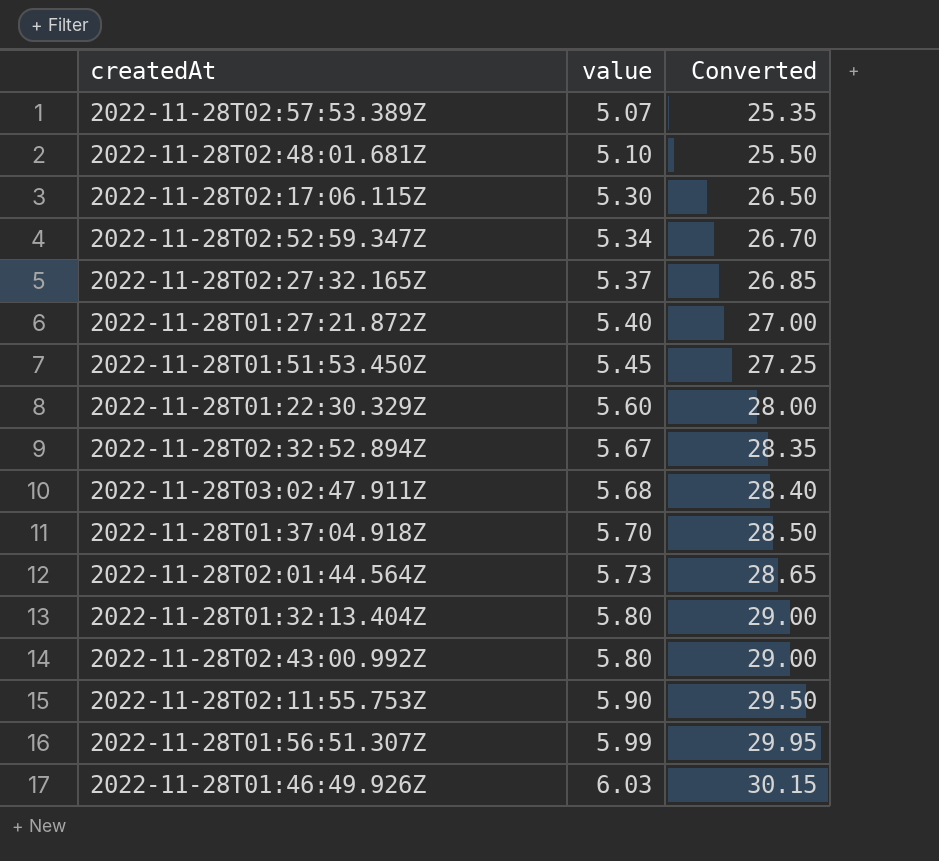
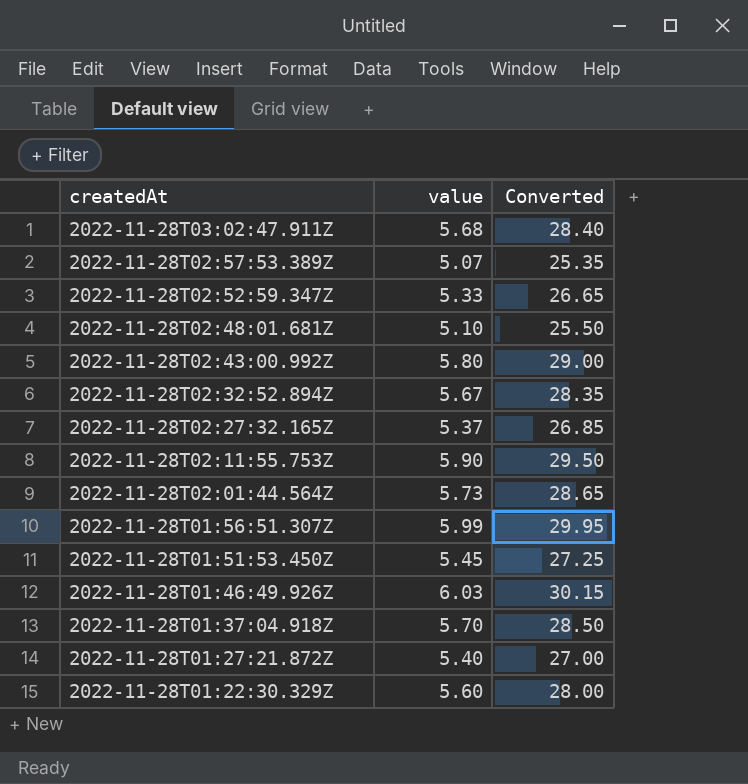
row order: value ascending -> createdAt descending
row 2022-11-28T02:17:06.115Z: 5.30 | 26.50 -> none
row 2022-11-28T01:32:13.404Z: 5.80 | 29.00 -> none
2022-11-28T02:52:59.347Z | value: 5.34 -> 5.33
2022-11-28T02:52:59.347Z | Converted: 26.70 -> 26.65

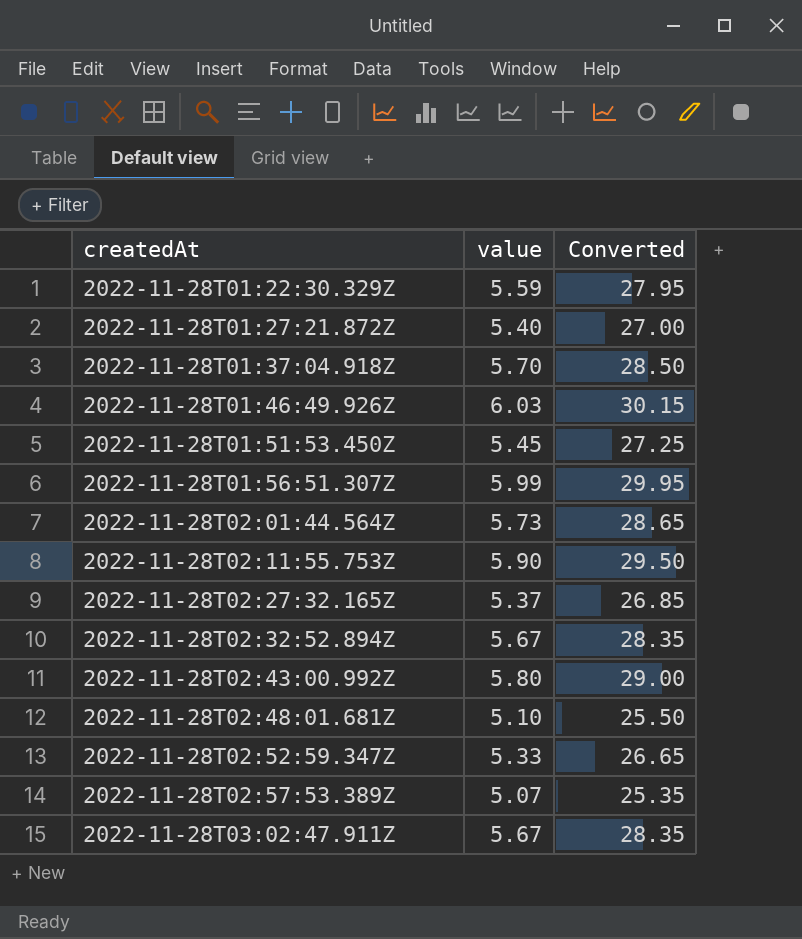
row order: createdAt descending -> createdAt ascending
2022-11-28T01:22:30.329Z | value: 5.60 -> 5.59
2022-11-28T01:22:30.329Z | Converted: 28.00 -> 27.95
2022-11-28T03:02:47.911Z | value: 5.68 -> 5.67
2022-11-28T03:02:47.911Z | Converted: 28.40 -> 28.35

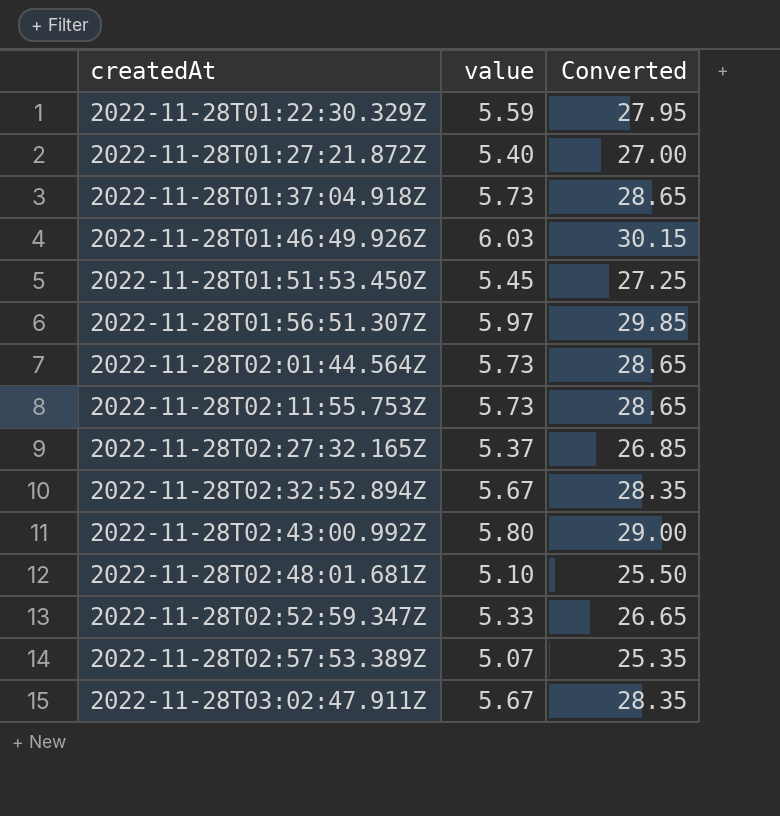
2022-11-28T01:37:04.918Z | value: 5.70 -> 5.73
2022-11-28T01:37:04.918Z | Converted: 28.50 -> 28.65
2022-11-28T01:56:51.307Z | value: 5.99 -> 5.97
2022-11-28T01:56:51.307Z | Converted: 29.95 -> 29.85
2022-11-28T02:11:55.753Z | value: 5.90 -> 5.73
2022-11-28T02:11:55.753Z | Converted: 29.50 -> 28.65

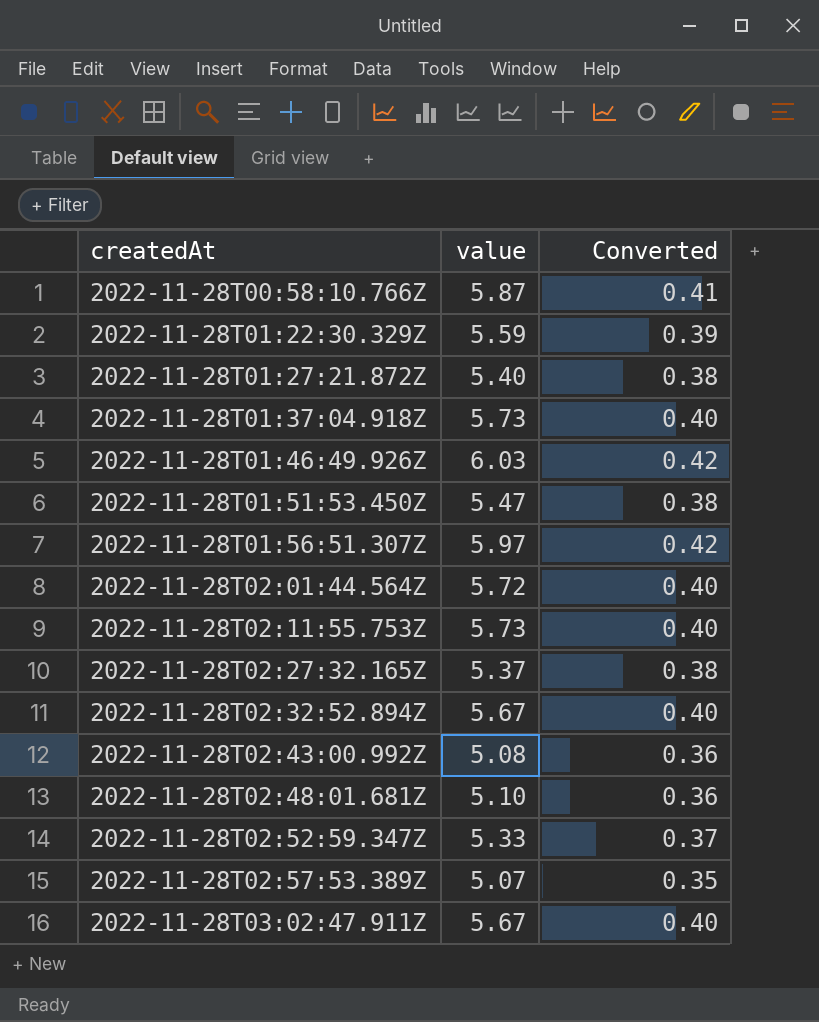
column Converted | formula: [value] * 5 -> [value] * 0.07
row 2022-11-28T00:58:10.766Z: none -> 5.87 | 0.41
2022-11-28T01:51:53.450Z | value: 5.45 -> 5.47
2022-11-28T02:01:44.564Z | value: 5.73 -> 5.72
2022-11-28T02:43:00.992Z | value: 5.80 -> 5.08

